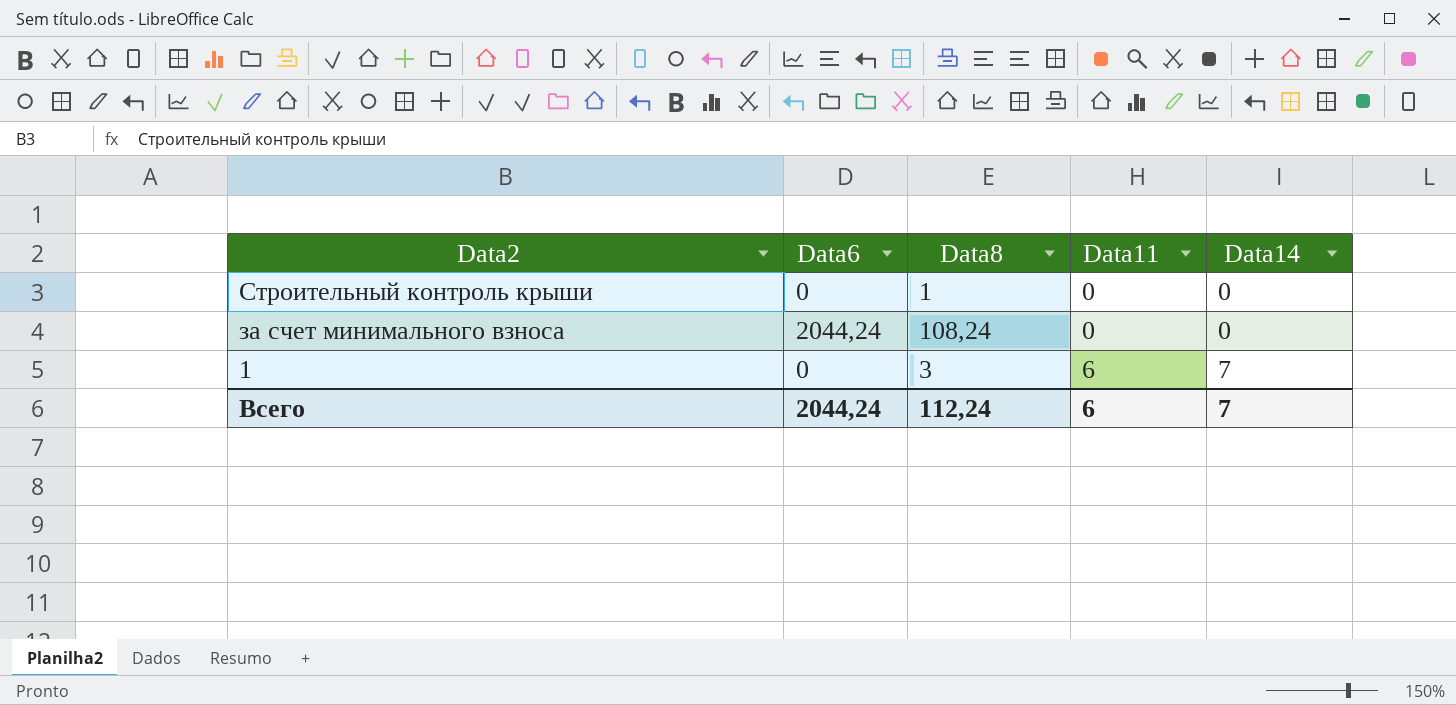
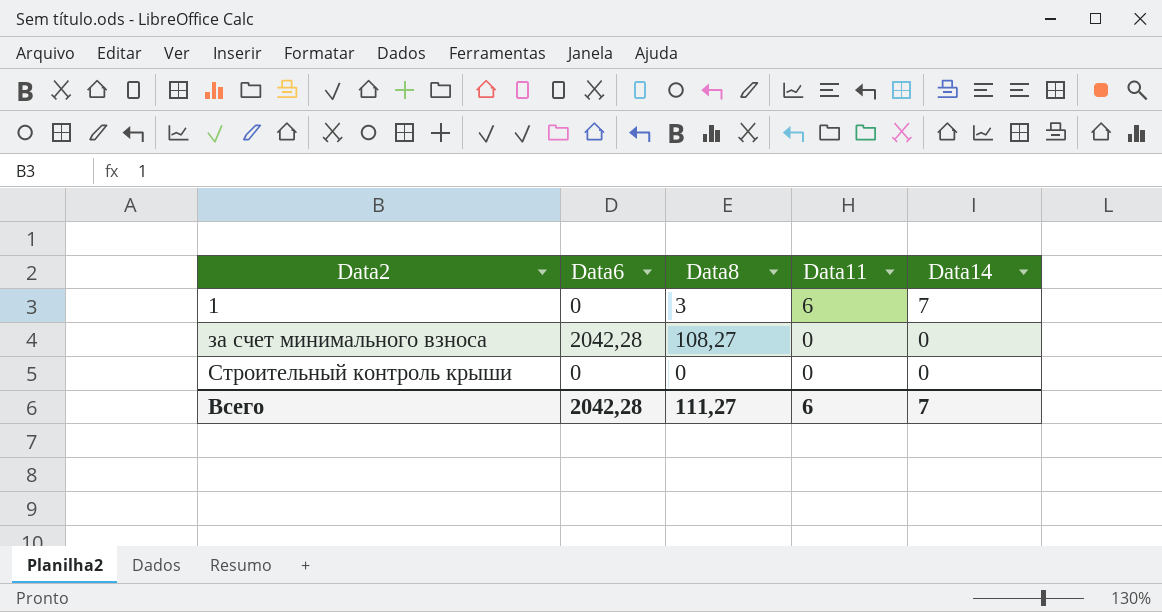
row order: Data2 descending -> Data2 ascending
за счет минимального взноса | Data6: 2044,24 -> 2042,28
за счет минимального взноса | Data8: 108,24 -> 108,27
Строительный контроль крыши | Data8: 1 -> 0
Всего | Data6: 2044,24 -> 2042,28
Всего | Data8: 112,24 -> 111,27

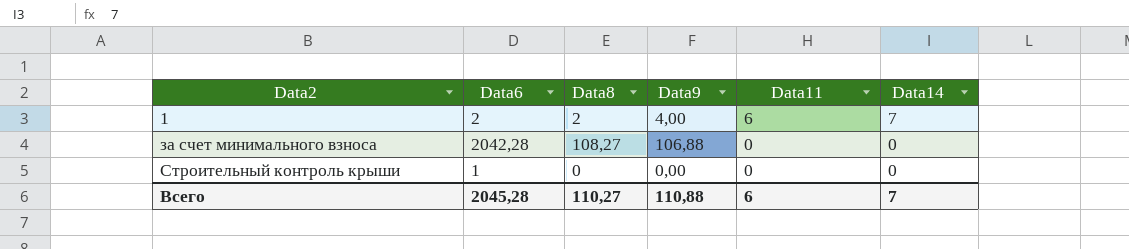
column Data9 | position: none -> 4
1 | Data6: 0 -> 2
1 | Data8: 3 -> 2
Строительный контроль крыши | Data6: 0 -> 1
Всего | Data6: 2042,28 -> 2045,28
Всего | Data8: 111,27 -> 110,27

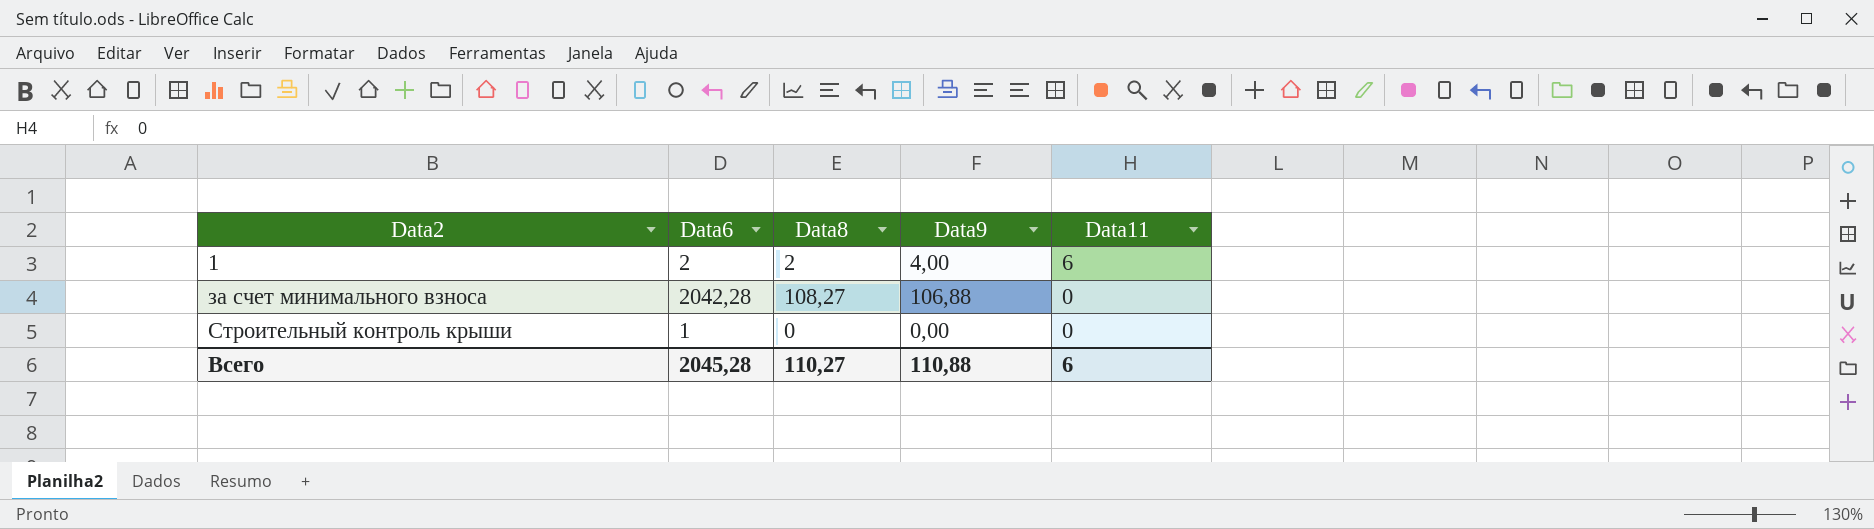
column Data14 | position: 6 -> none

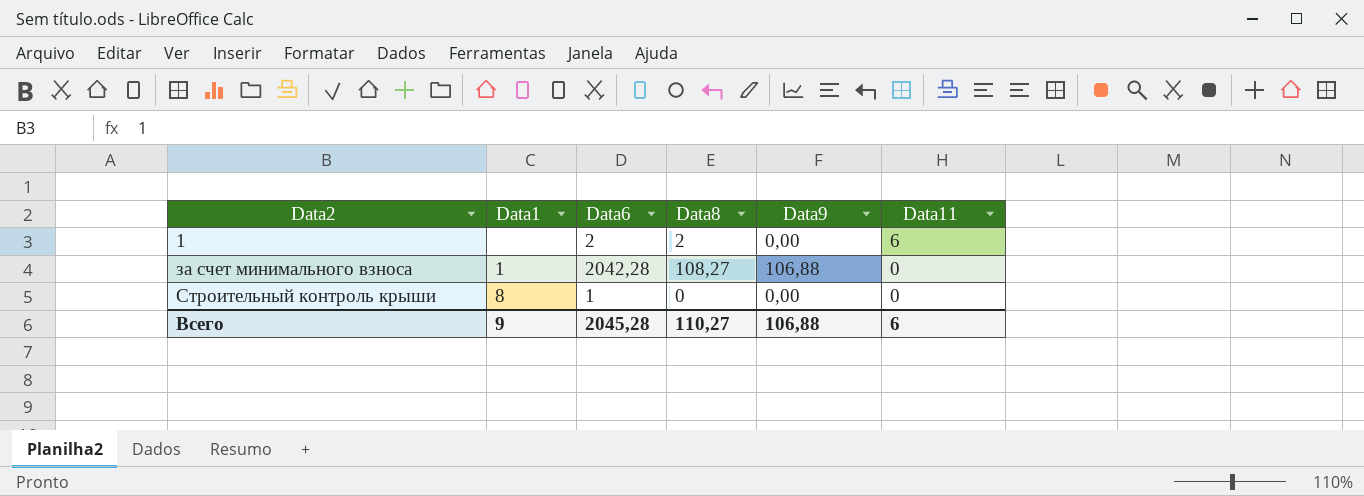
column Data1 | position: none -> 2
1 | Data9: 4,00 -> 0,00
Всего | Data9: 110,88 -> 106,88

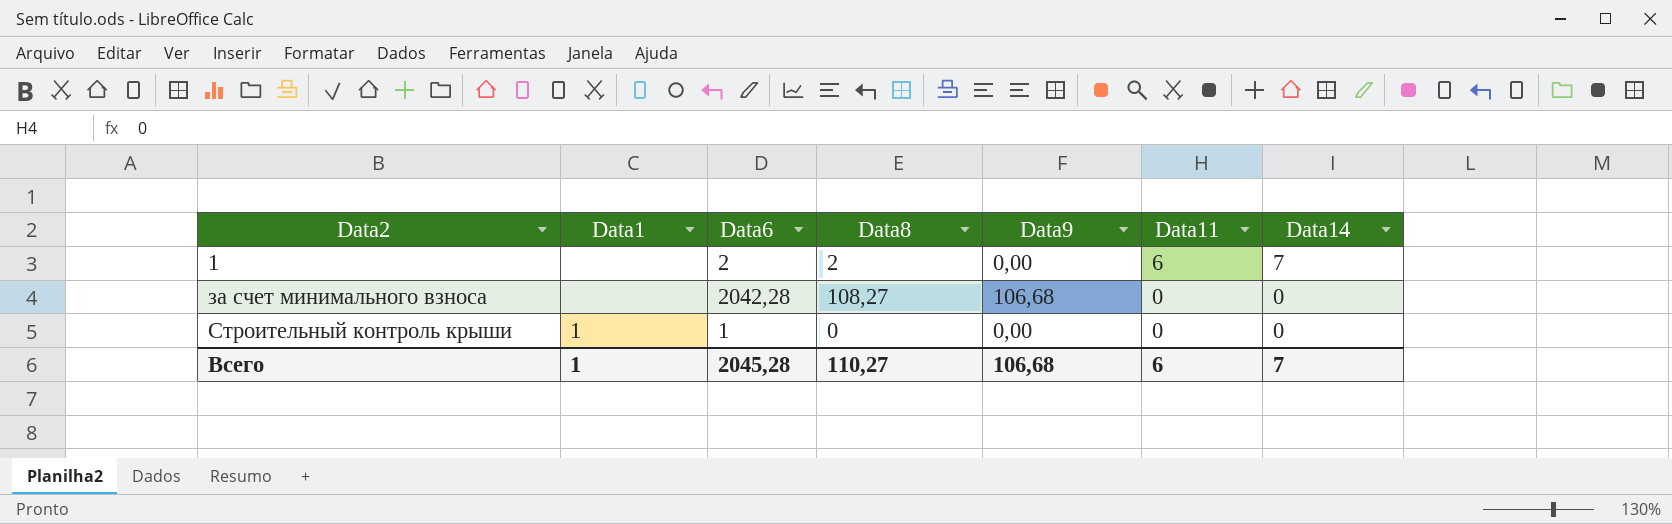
column Data14 | position: none -> 7
за счет минимального взноса | Data1: 1 -> none
за счет минимального взноса | Data9: 106,88 -> 106,68
Строительный контроль крыши | Data1: 8 -> 1
Всего | Data1: 9 -> 1
Всего | Data9: 106,88 -> 106,68

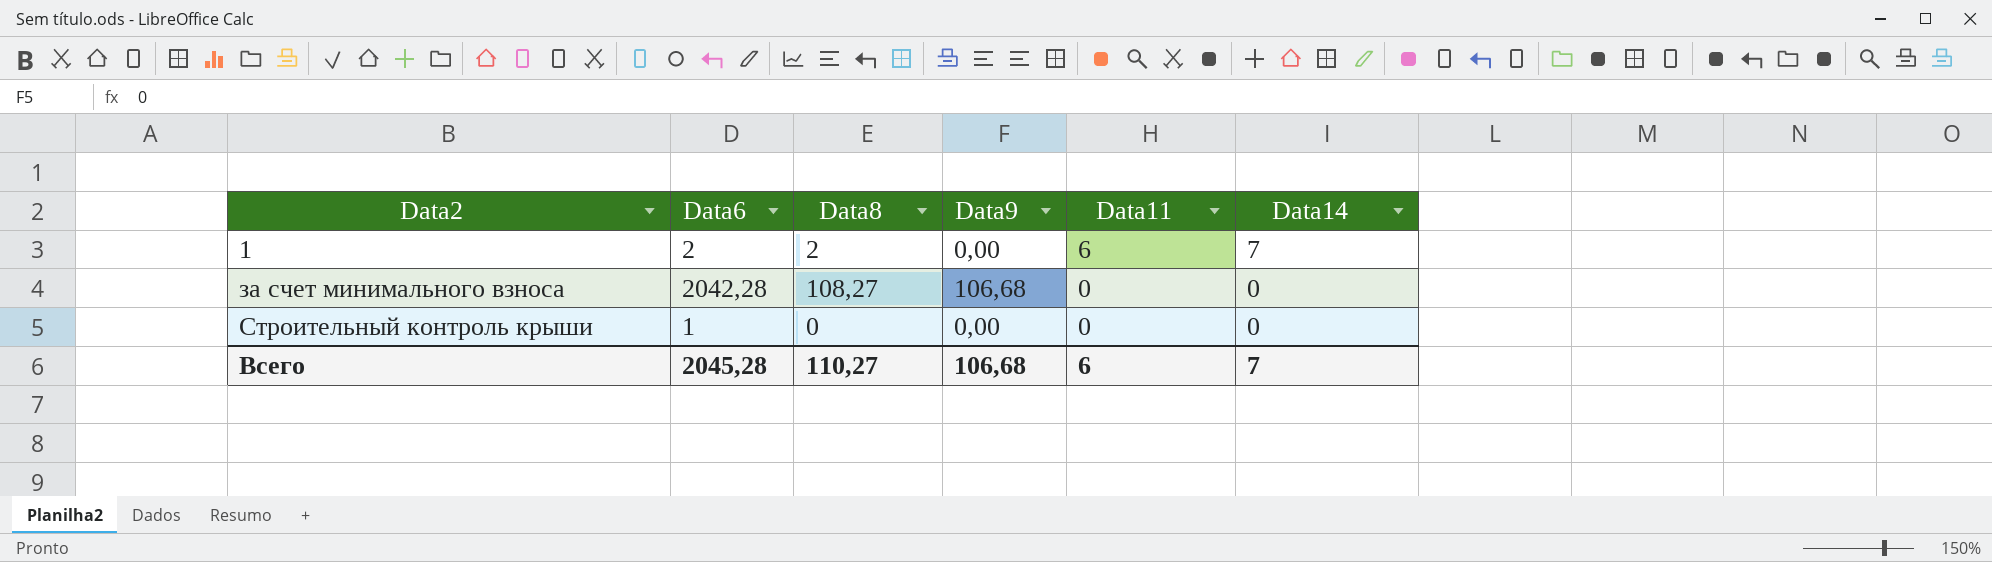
column Data1 | position: 2 -> none

